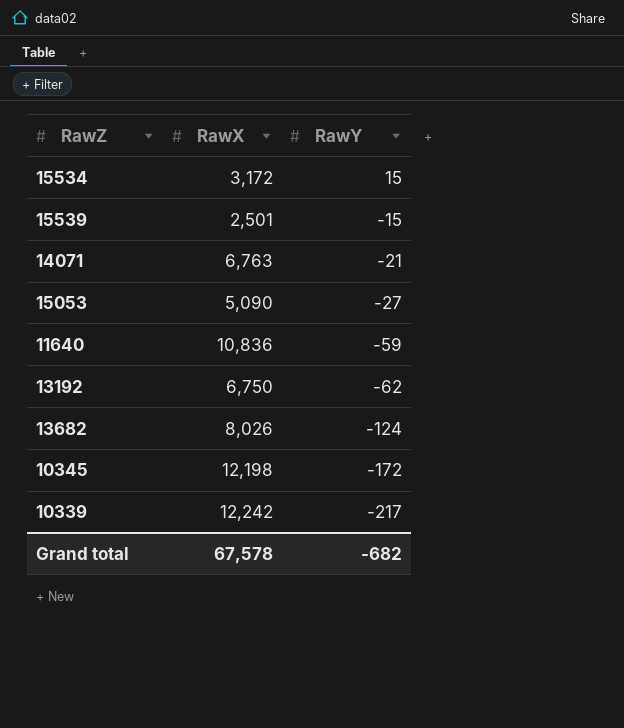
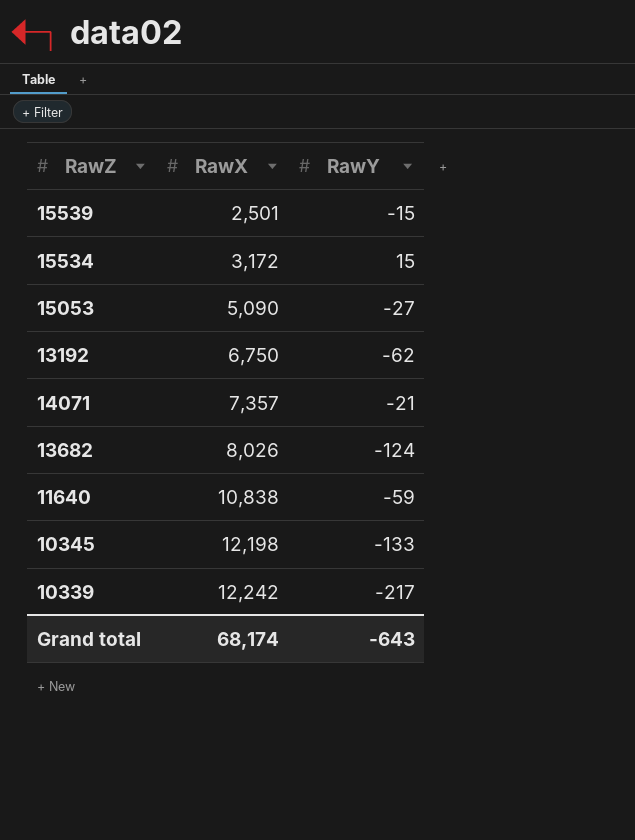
row order: RawY descending -> RawX ascending
14071 | RawX: 6,763 -> 7,357
11640 | RawX: 10,836 -> 10,838
10345 | RawY: -172 -> -133
Grand total | RawX: 67,578 -> 68,174
Grand total | RawY: -682 -> -643

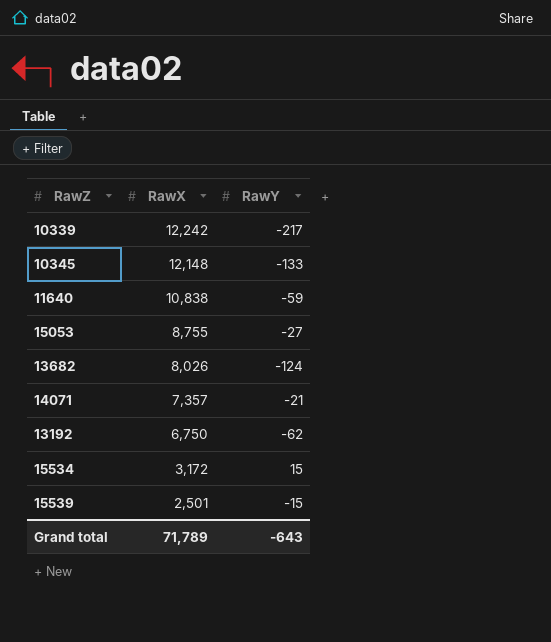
row order: RawX ascending -> RawX descending
10345 | RawX: 12,198 -> 12,148
15053 | RawX: 5,090 -> 8,755
Grand total | RawX: 68,174 -> 71,789

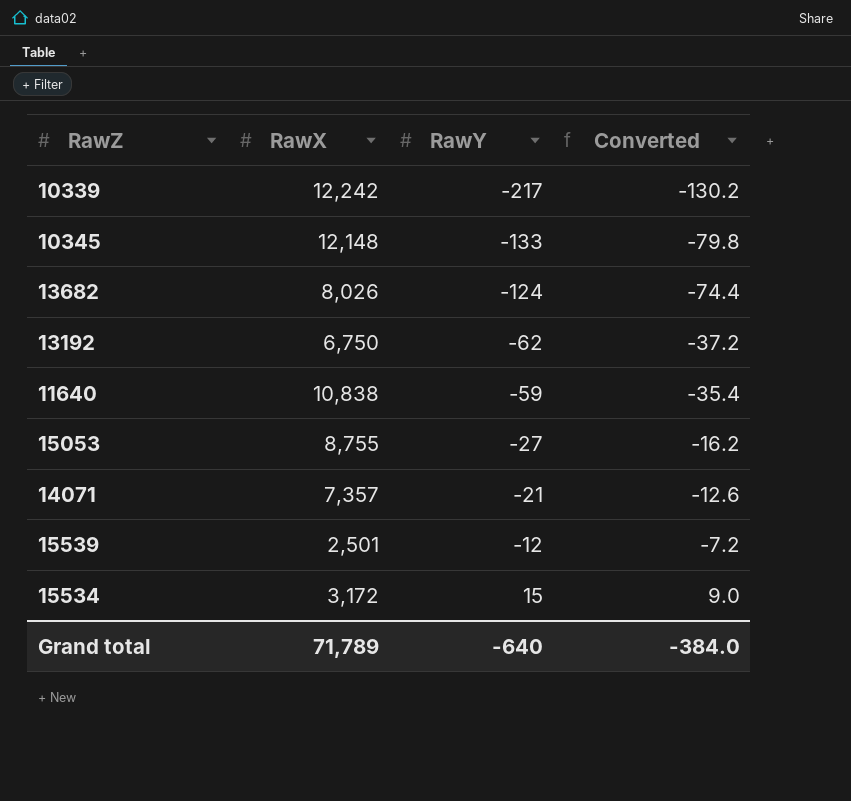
row order: RawX descending -> RawY ascending
column Converted | formula: none -> [RawY] * 0.6
15539 | RawY: -15 -> -12
Grand total | RawY: -643 -> -640

